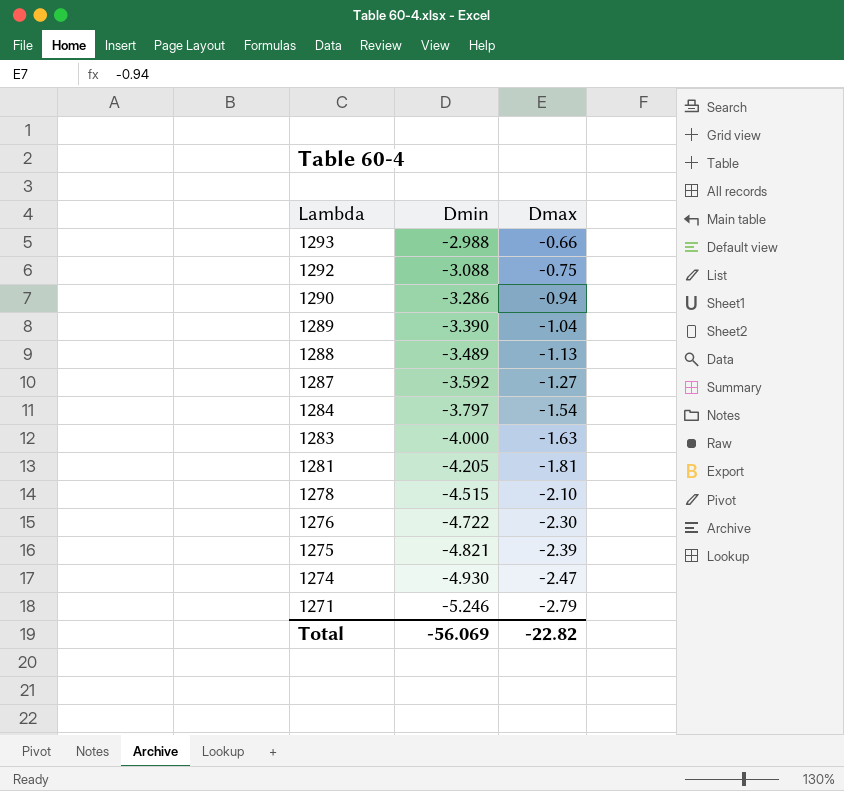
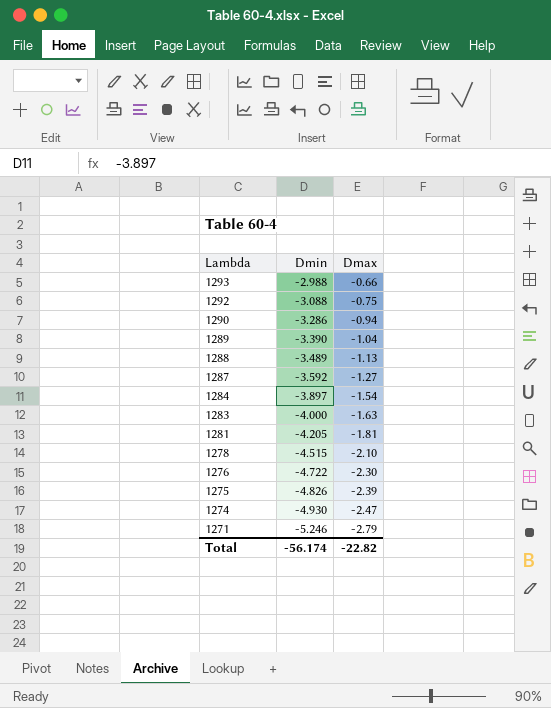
1284 | Dmin: -3.797 -> -3.897
1275 | Dmin: -4.821 -> -4.826
Total | Dmin: -56.069 -> -56.174

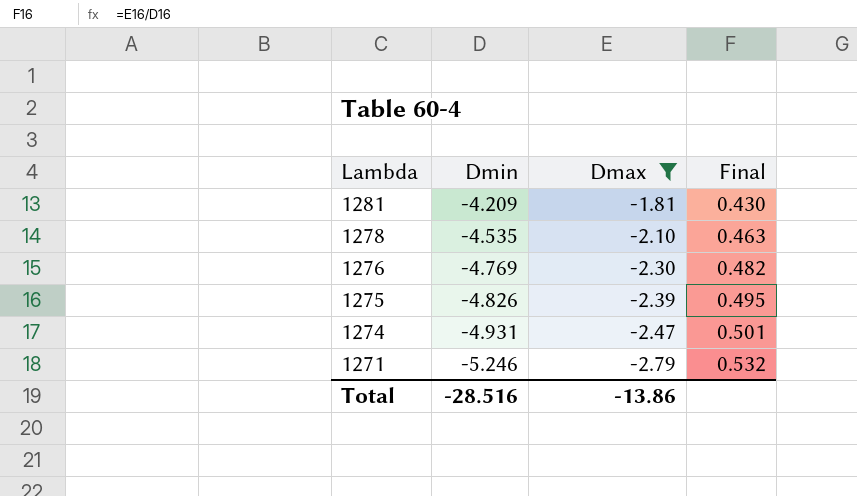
filter: none -> Dmax <= -1.81
column Final | formula: none -> [Dmax] / [Dmin]
1281 | Dmin: -4.205 -> -4.209
1278 | Dmin: -4.515 -> -4.535
1276 | Dmin: -4.722 -> -4.769
1274 | Dmin: -4.930 -> -4.931
Total | Dmin: -56.174 -> -28.516
Total | Dmax: -22.82 -> -13.86

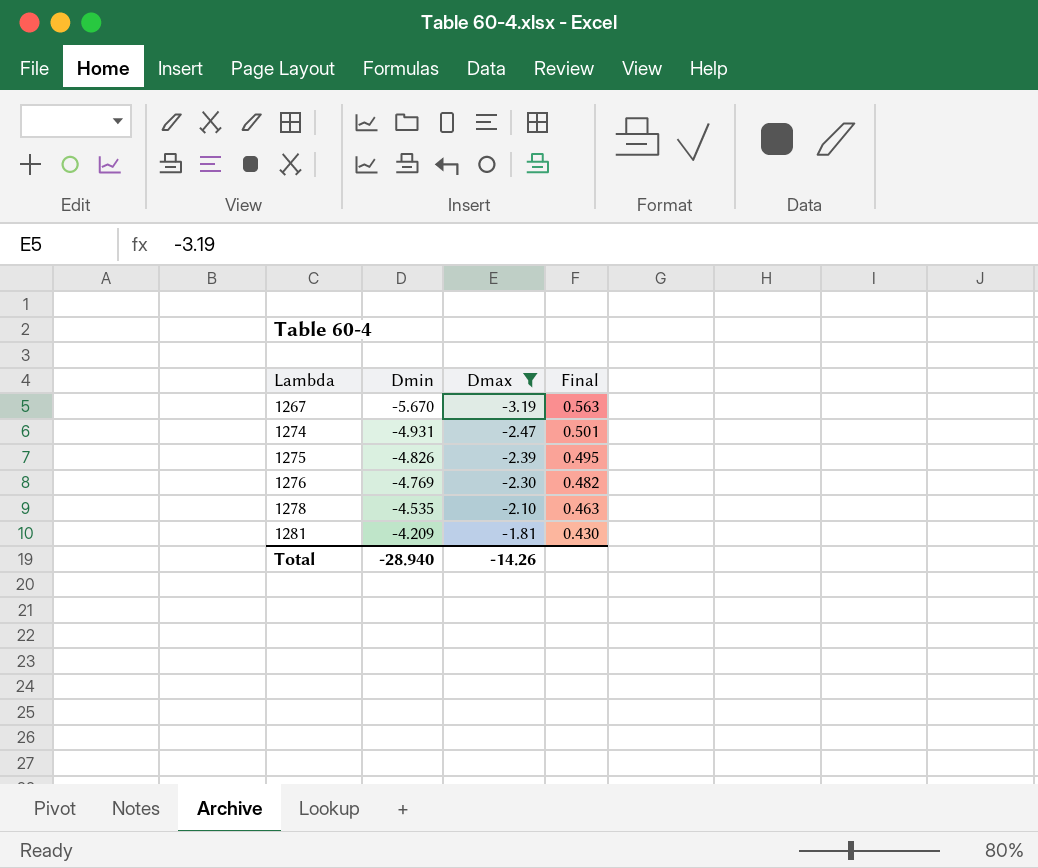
row order: Lambda descending -> Lambda ascending
row 1271: -5.246 | -2.79 | 0.532 -> none
row 1267: none -> -5.670 | -3.19 | 0.563
Total | Dmin: -28.516 -> -28.940
Total | Dmax: -13.86 -> -14.26

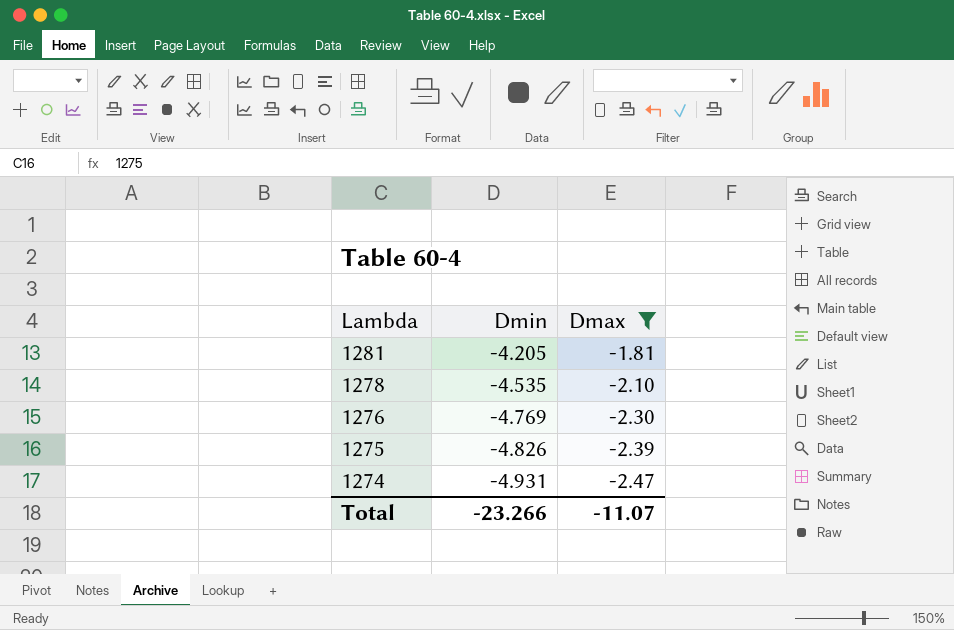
row order: Lambda ascending -> Lambda descending
column Final | formula: [Dmax] / [Dmin] -> none
row 1267: -5.670 | -3.19 | 0.563 -> none
1281 | Dmin: -4.209 -> -4.205
Total | Dmin: -28.940 -> -23.266
Total | Dmax: -14.26 -> -11.07

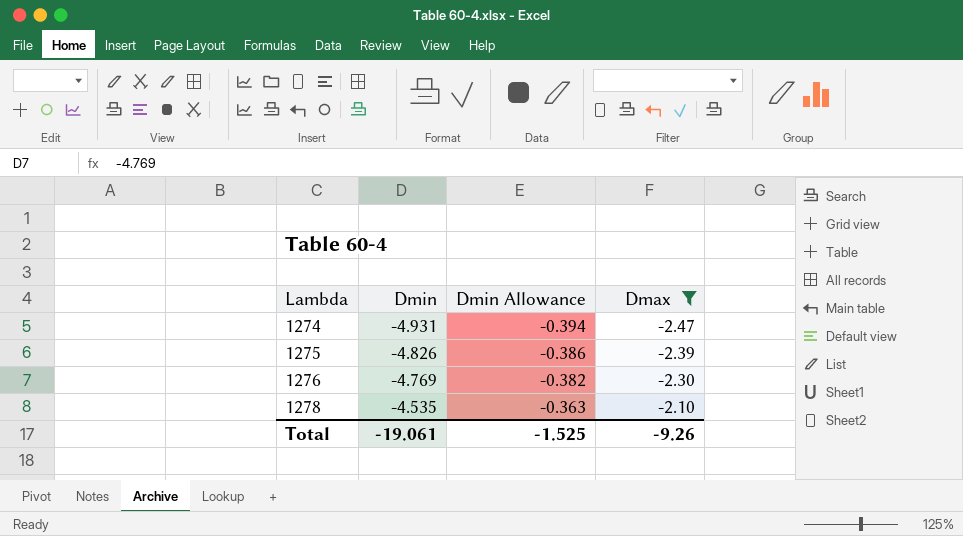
row order: Lambda descending -> Lambda ascending
column Dmin Allowance | formula: none -> [Dmin] * 0.08
row 1281: -4.205 | -1.81 -> none
Total | Dmin: -23.266 -> -19.061
Total | Dmax: -11.07 -> -9.26

